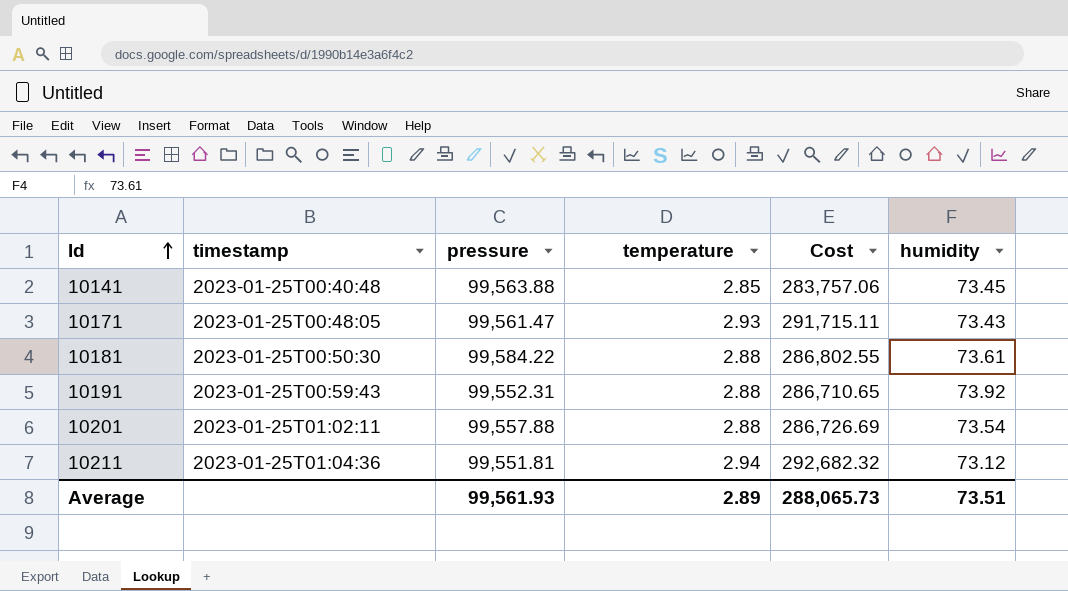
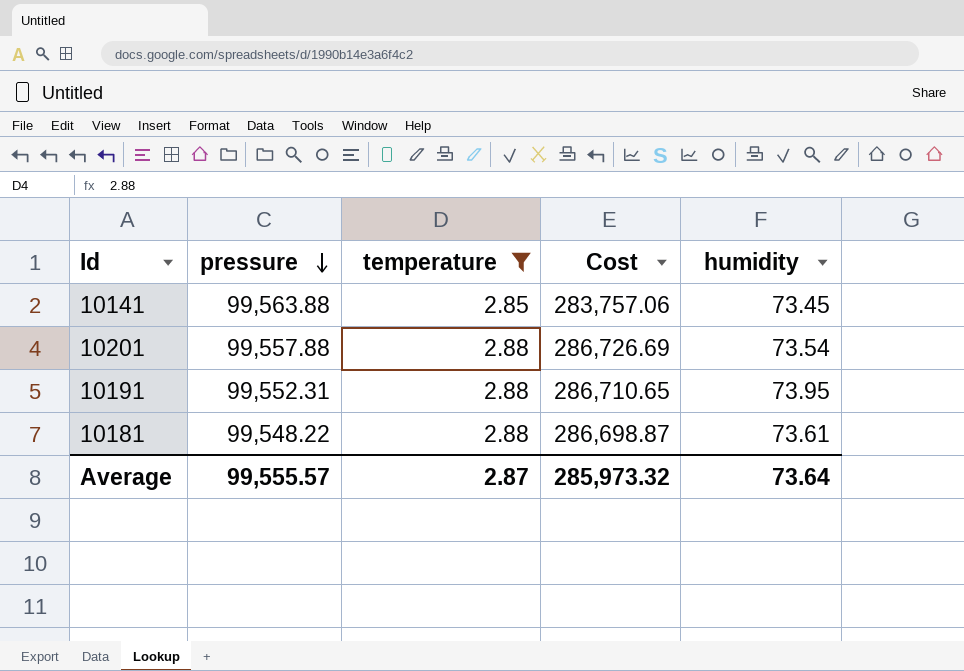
filter: none -> temperature <= 2.88
row order: Id ascending -> pressure descending
column timestamp | position: 2 -> none
10191 | humidity: 73.92 -> 73.95
10181 | pressure: 99,584.22 -> 99,548.22
10181 | Cost: 286,802.55 -> 286,698.87
Average | pressure: 99,561.93 -> 99,555.57
Average | temperature: 2.89 -> 2.87
Average | Cost: 288,065.73 -> 285,973.32
Average | humidity: 73.51 -> 73.64

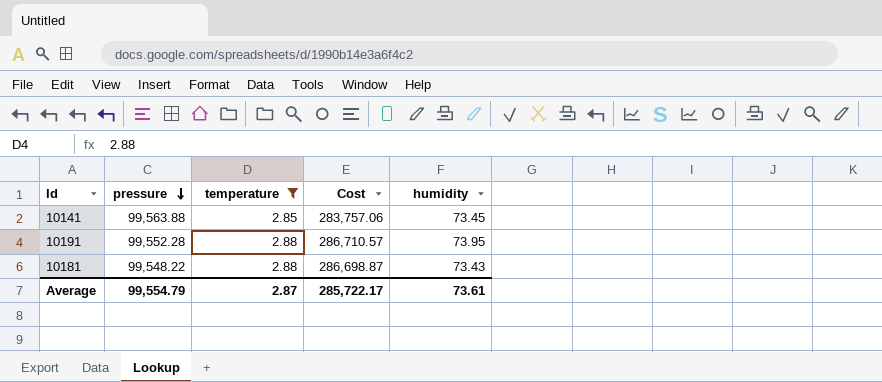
row 10201: 99,557.88 | 2.88 | 286,726.69 | 73.54 -> none
10191 | pressure: 99,552.31 -> 99,552.28
10191 | Cost: 286,710.65 -> 286,710.57
10181 | humidity: 73.61 -> 73.43
Average | pressure: 99,555.57 -> 99,554.79
Average | Cost: 285,973.32 -> 285,722.17
Average | humidity: 73.64 -> 73.61

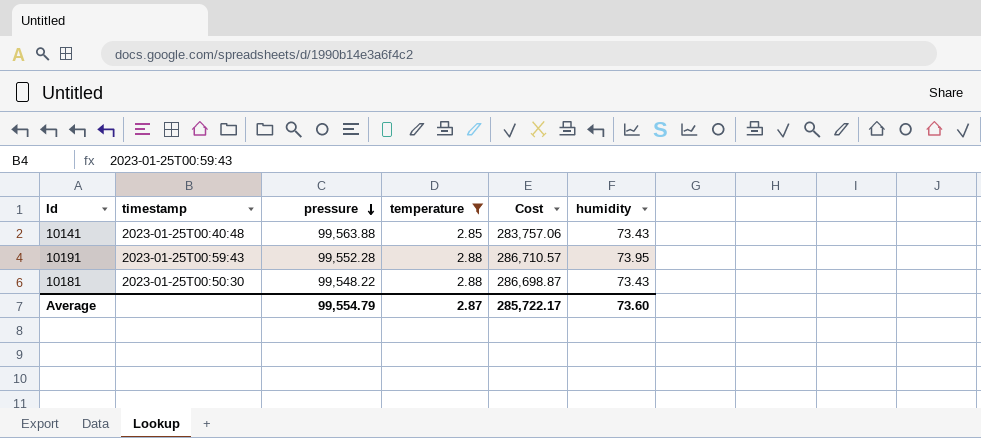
column timestamp | position: none -> 2
10141 | humidity: 73.45 -> 73.43
Average | humidity: 73.61 -> 73.60

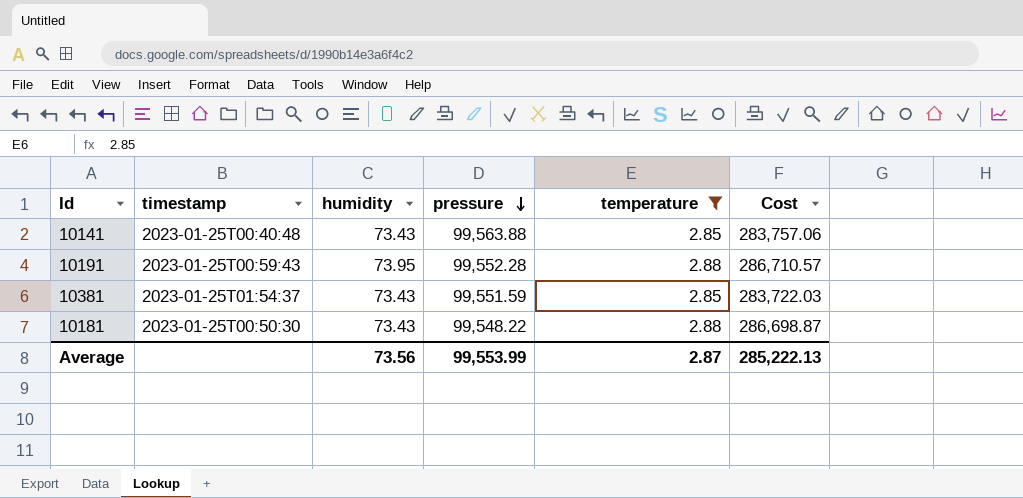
column humidity | position: 6 -> 3
row 10381: none -> 2023-01-25T01:54:37 | 73.43 | 99,551.59 | 2.85 | 283,722.03
Average | humidity: 73.60 -> 73.56
Average | pressure: 99,554.79 -> 99,553.99
Average | Cost: 285,722.17 -> 285,222.13

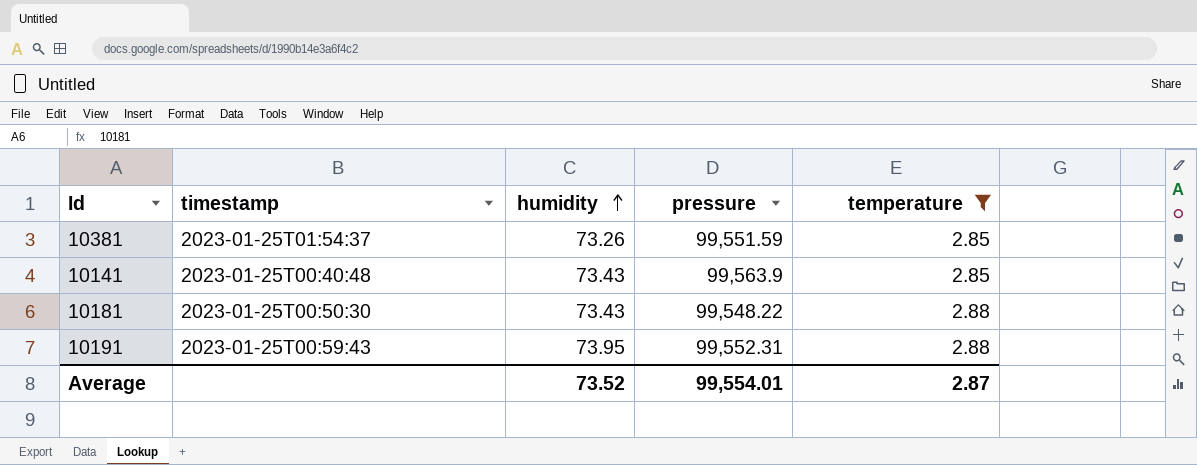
row order: pressure descending -> humidity ascending
column Cost | formula: [pressure] * [temperature] -> none
10381 | humidity: 73.43 -> 73.26
10141 | pressure: 99,563.88 -> 99,563.9
10191 | pressure: 99,552.28 -> 99,552.31
Average | humidity: 73.56 -> 73.52
Average | pressure: 99,553.99 -> 99,554.01

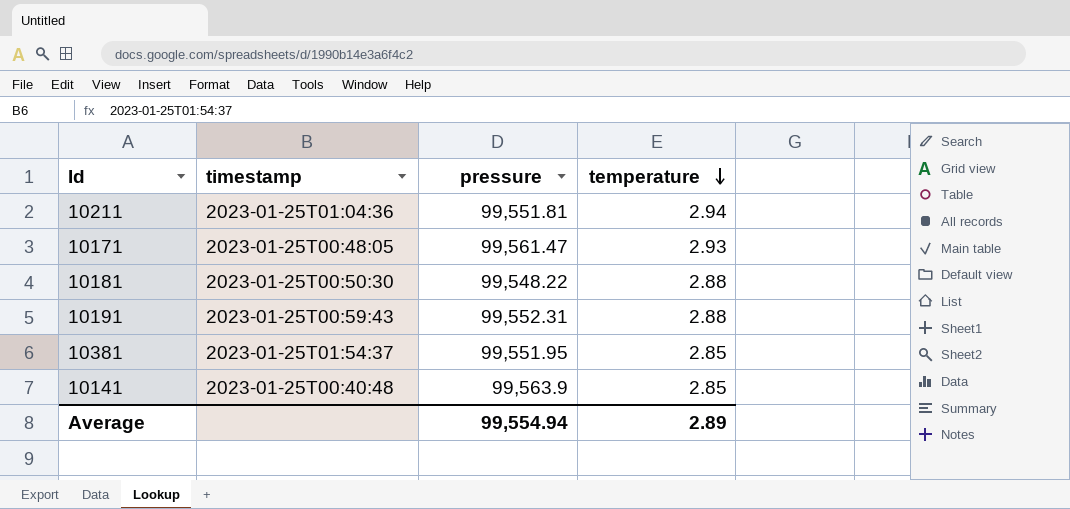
filter: temperature <= 2.88 -> none
row order: humidity ascending -> temperature descending
column humidity | position: 3 -> none
10381 | pressure: 99,551.59 -> 99,551.95
Average | pressure: 99,554.01 -> 99,554.94
Average | temperature: 2.87 -> 2.89

